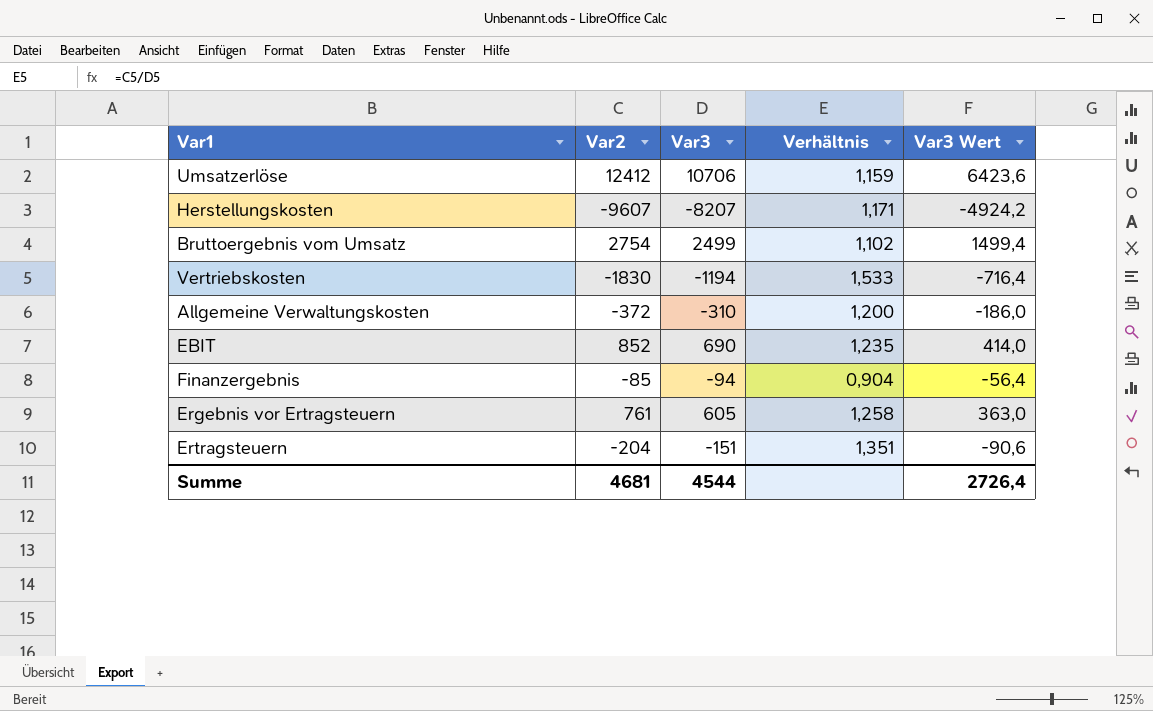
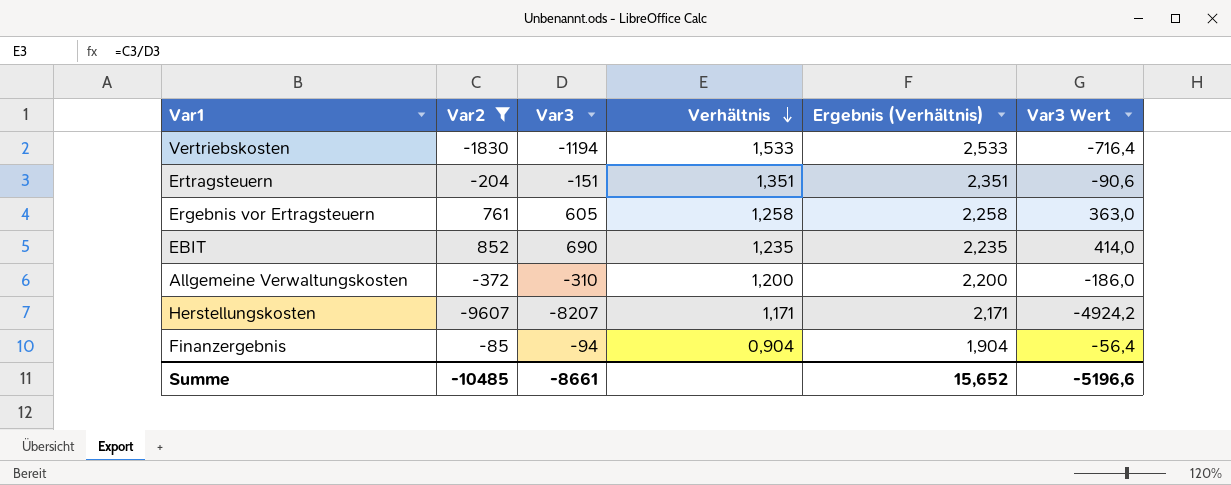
filter: none -> Var2 <= 852
row order: none -> Verhältnis descending
column Ergebnis (Verhältnis) | formula: none -> [Verhältnis] + 1
Summe | Var2: 4681 -> -10485
Summe | Var3: 4544 -> -8661
Summe | Var3 Wert: 2726,4 -> -5196,6

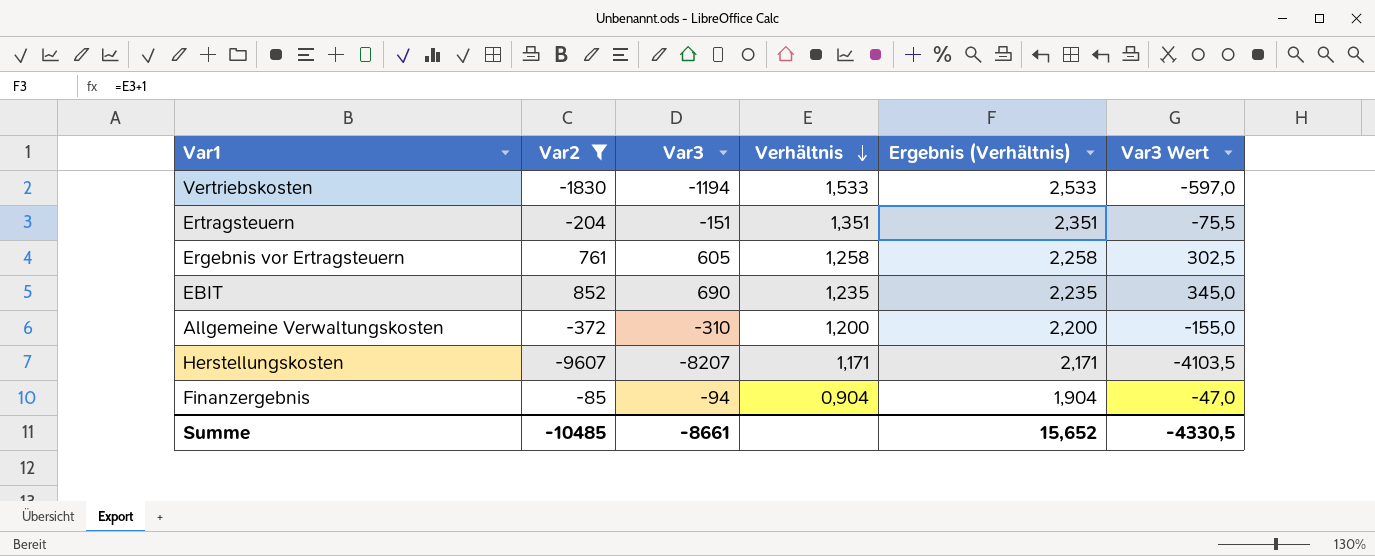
column Var3 Wert | formula: [Var3] * 0,6 -> [Var3] * 0,5
Summe | Var3 Wert: -5196,6 -> -4330,5

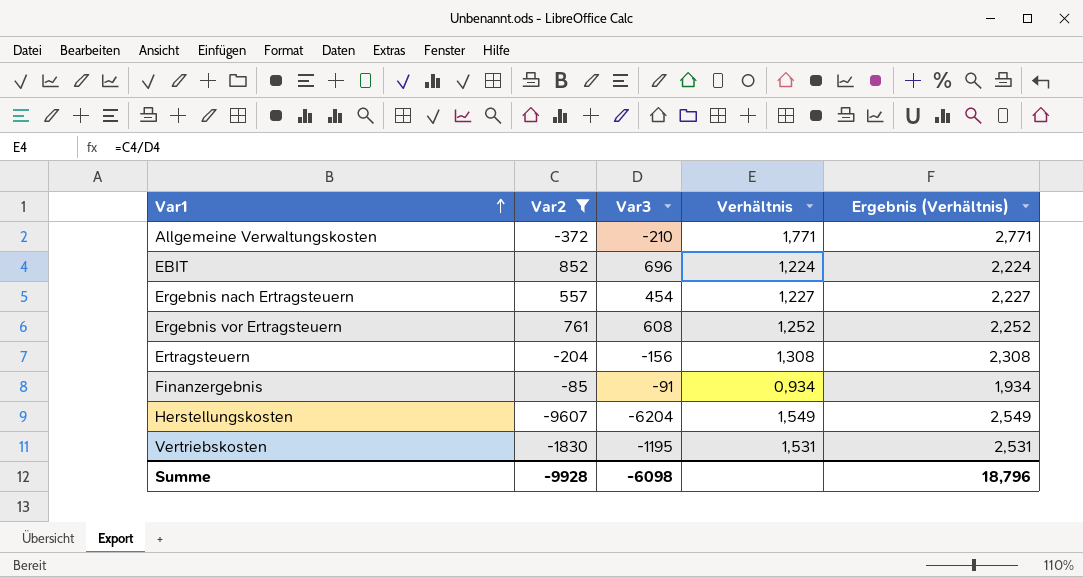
row order: Verhältnis descending -> Var1 ascending
column Var3 Wert | formula: [Var3] * 0,5 -> none
Allgemeine Verwaltungskosten | Var3: -310 -> -210
Allgemeine Verwaltungskosten | Verhältnis: 1,200 -> 1,771
Allgemeine Verwaltungskosten | Ergebnis (Verhältnis): 2,200 -> 2,771
EBIT | Var3: 690 -> 696
EBIT | Verhältnis: 1,235 -> 1,224
EBIT | Ergebnis (Verhältnis): 2,235 -> 2,224
row Ergebnis nach Ertragsteuern: none -> 557 | 454 | 1,227 | 2,227
Ergebnis vor Ertragsteuern | Var3: 605 -> 608
Ergebnis vor Ertragsteuern | Verhältnis: 1,258 -> 1,252
Ergebnis vor Ertragsteuern | Ergebnis (Verhältnis): 2,258 -> 2,252
Ertragsteuern | Var3: -151 -> -156
Ertragsteuern | Verhältnis: 1,351 -> 1,308
Ertragsteuern | Ergebnis (Verhältnis): 2,351 -> 2,308
Finanzergebnis | Var3: -94 -> -91
Finanzergebnis | Verhältnis: 0,904 -> 0,934
Finanzergebnis | Ergebnis (Verhältnis): 1,904 -> 1,934
Herstellungskosten | Var3: -8207 -> -6204
Herstellungskosten | Verhältnis: 1,171 -> 1,549
Herstellungskosten | Ergebnis (Verhältnis): 2,171 -> 2,549
Vertriebskosten | Var3: -1194 -> -1195
Vertriebskosten | Verhältnis: 1,533 -> 1,531
Vertriebskosten | Ergebnis (Verhältnis): 2,533 -> 2,531
Summe | Var2: -10485 -> -9928
Summe | Var3: -8661 -> -6098
Summe | Ergebnis (Verhältnis): 15,652 -> 18,796

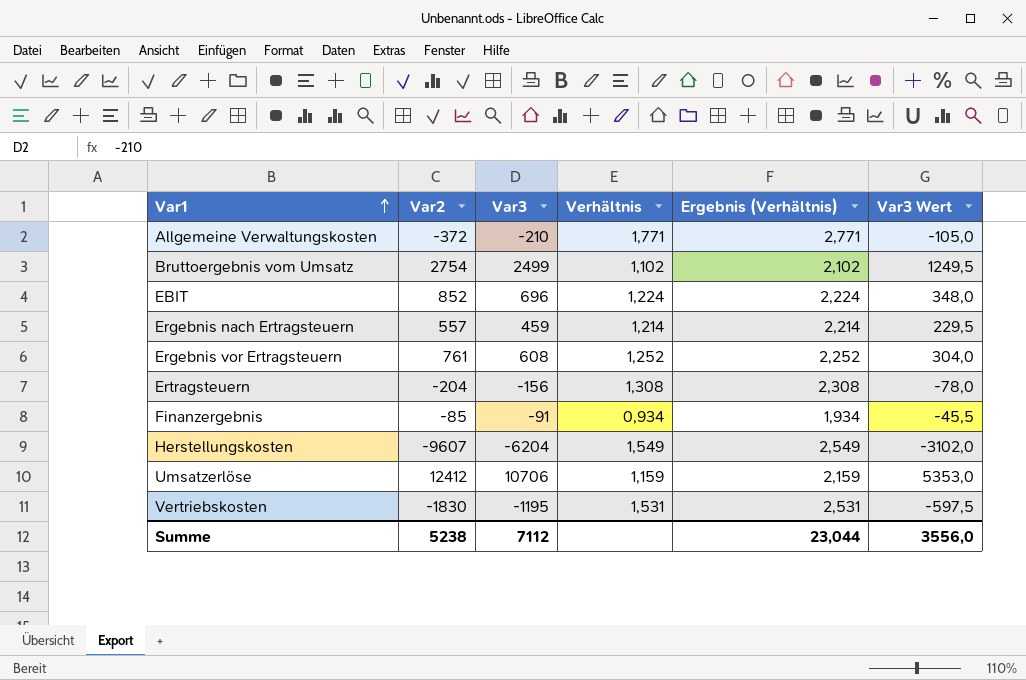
filter: Var2 <= 852 -> none
column Var3 Wert | formula: none -> [Var3] * 0,5
Ergebnis nach Ertragsteuern | Var3: 454 -> 459
Ergebnis nach Ertragsteuern | Verhältnis: 1,227 -> 1,214
Ergebnis nach Ertragsteuern | Ergebnis (Verhältnis): 2,227 -> 2,214
Summe | Var2: -9928 -> 5238
Summe | Var3: -6098 -> 7112
Summe | Ergebnis (Verhältnis): 18,796 -> 23,044

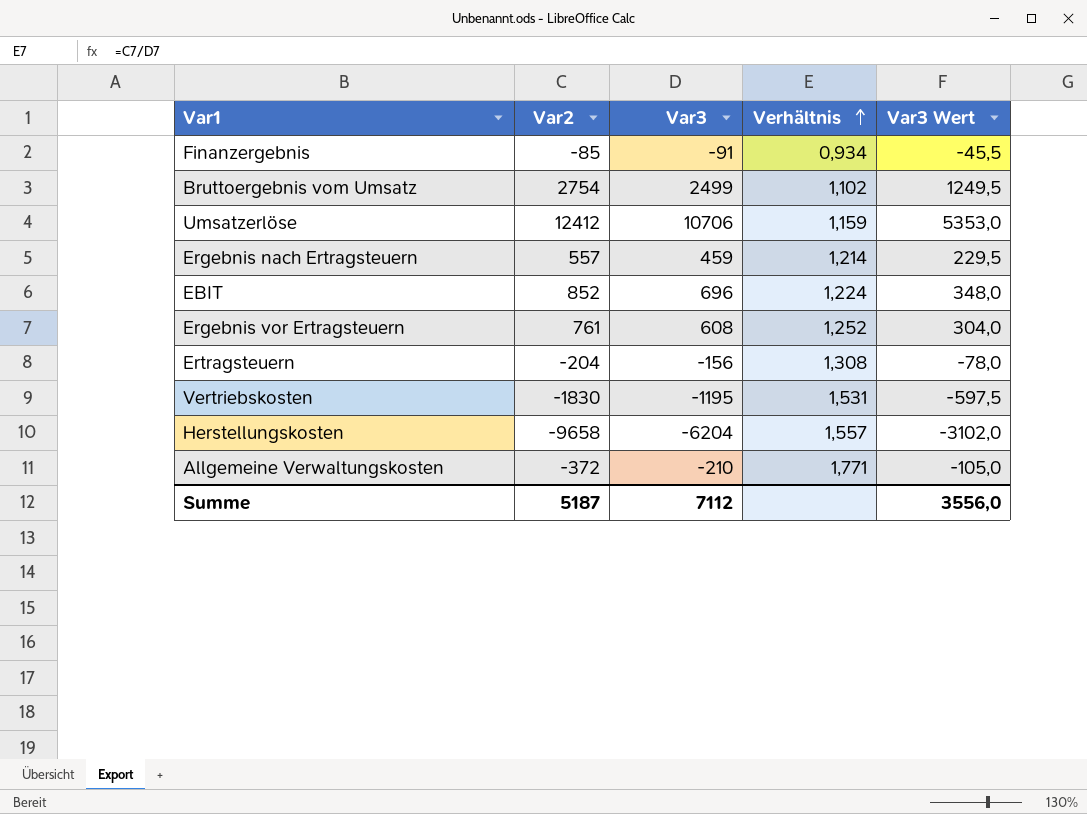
row order: Var1 ascending -> Verhältnis ascending
column Ergebnis (Verhältnis) | formula: [Verhältnis] + 1 -> none
Herstellungskosten | Var2: -9607 -> -9658
Herstellungskosten | Verhältnis: 1,549 -> 1,557
Summe | Var2: 5238 -> 5187

